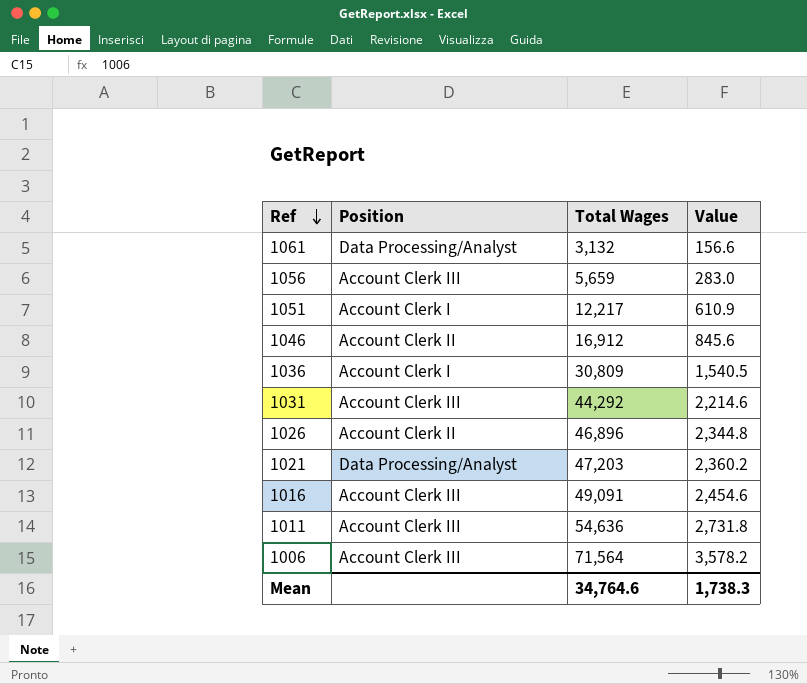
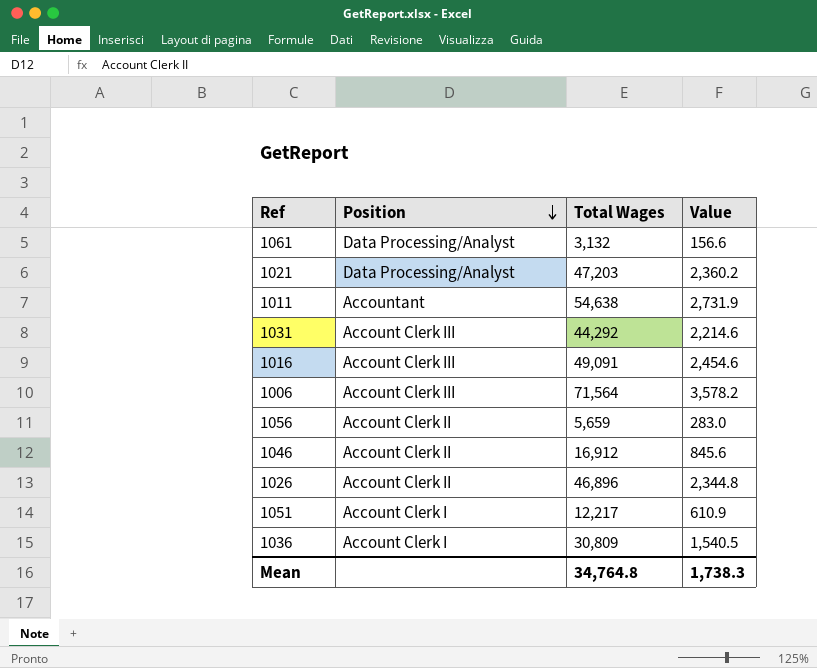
row order: Ref descending -> Position descending
1011 | Position: Account Clerk III -> Accountant
1011 | Total Wages: 54,636 -> 54,638
1011 | Value: 2,731.8 -> 2,731.9
1056 | Position: Account Clerk III -> Account Clerk II
Mean | Total Wages: 34,764.6 -> 34,764.8

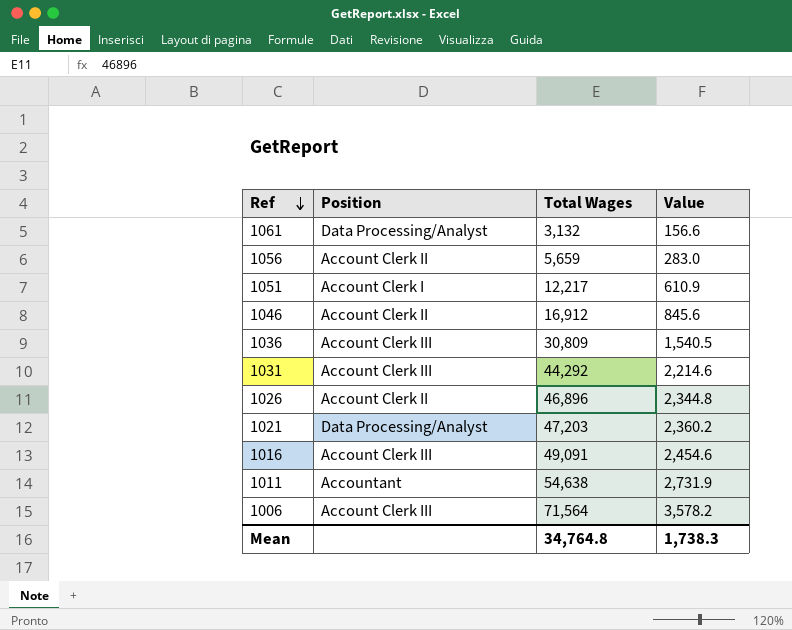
row order: Position descending -> Ref descending
1036 | Position: Account Clerk I -> Account Clerk III

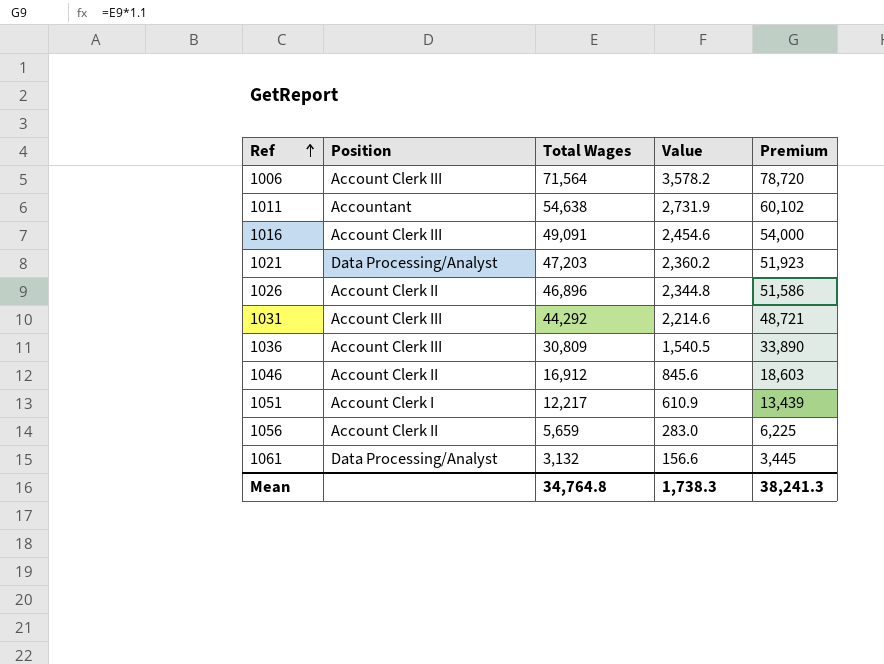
row order: Ref descending -> Ref ascending
column Premium | formula: none -> [Total Wages] * 1.1

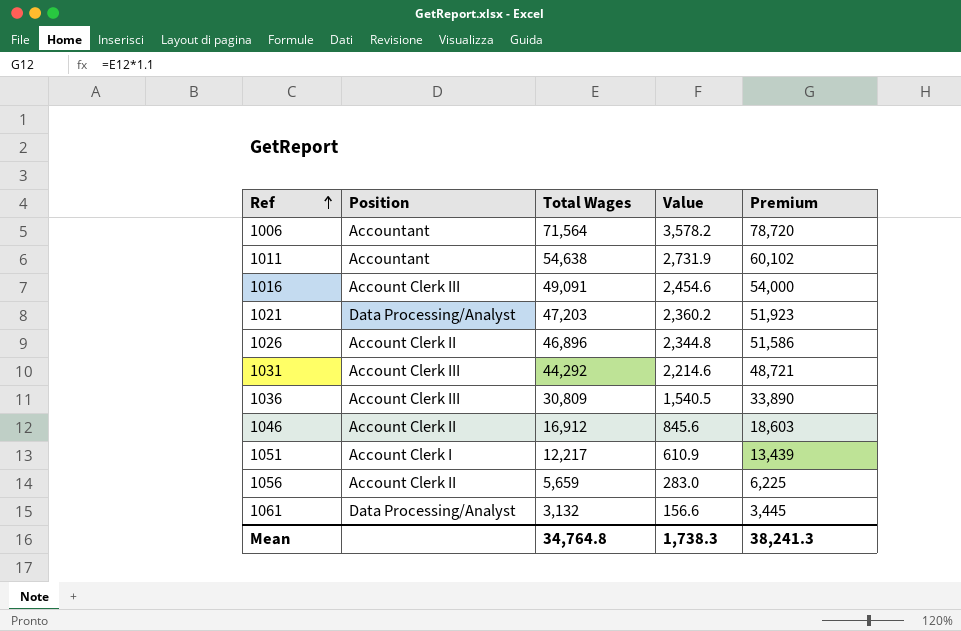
1006 | Position: Account Clerk III -> Accountant

